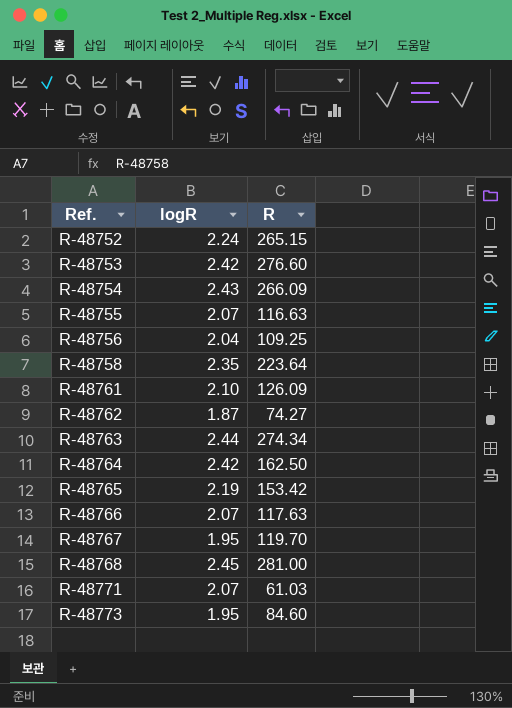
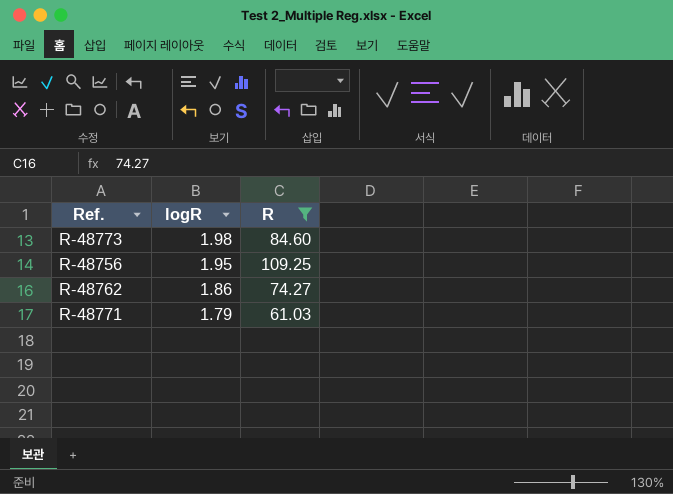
filter: none -> R <= 109.25
row order: Ref. ascending -> logR descending
R-48773 | logR: 1.95 -> 1.98
R-48756 | logR: 2.04 -> 1.95
R-48762 | logR: 1.87 -> 1.86
R-48771 | logR: 2.07 -> 1.79

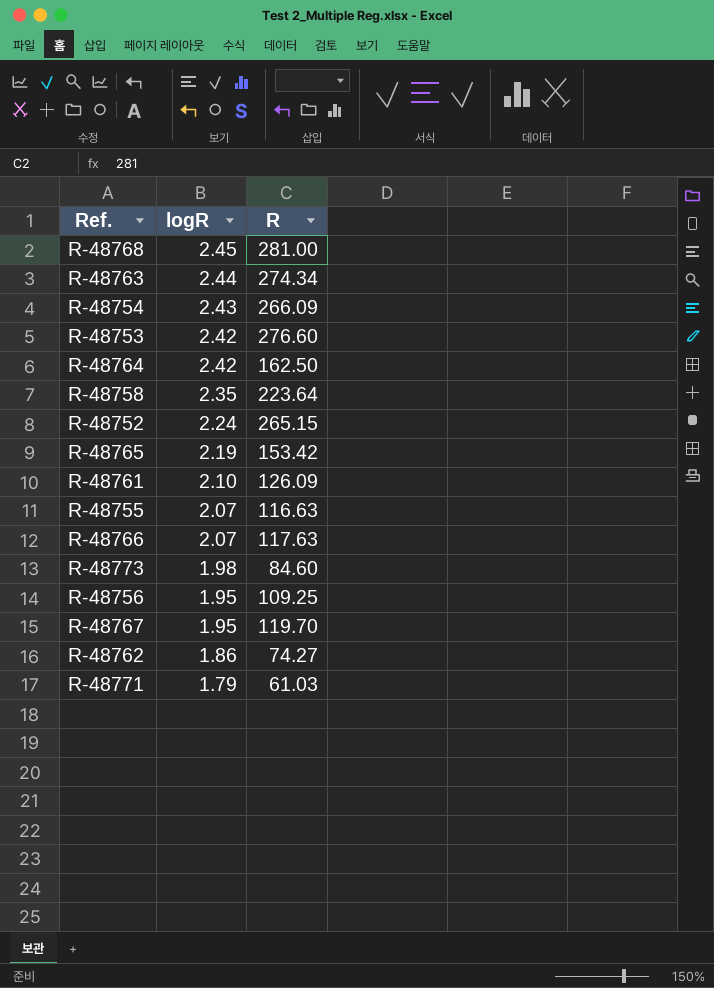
filter: R <= 109.25 -> none

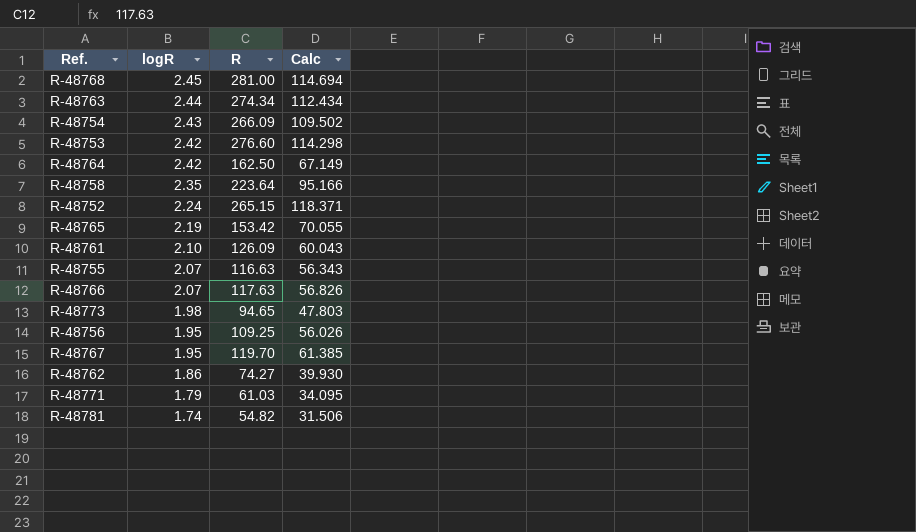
column Calc | formula: none -> [R] / [logR]
R-48773 | R: 84.60 -> 94.65
row R-48781: none -> 1.74 | 54.82 | 31.506

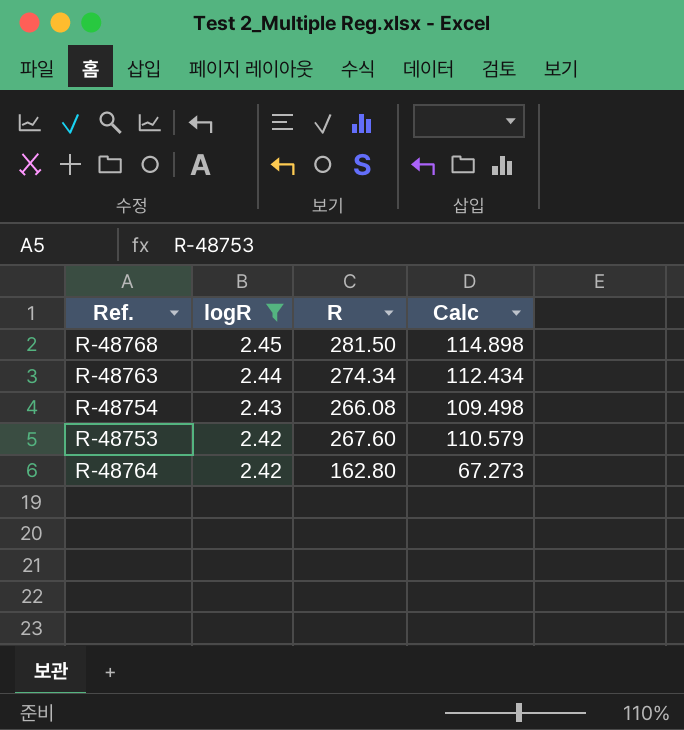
filter: none -> logR >= 2.42
R-48768 | R: 281.00 -> 281.50
R-48768 | Calc: 114.694 -> 114.898
R-48754 | R: 266.09 -> 266.08
R-48754 | Calc: 109.502 -> 109.498
R-48753 | R: 276.60 -> 267.60
R-48753 | Calc: 114.298 -> 110.579
R-48764 | R: 162.50 -> 162.80
R-48764 | Calc: 67.149 -> 67.273

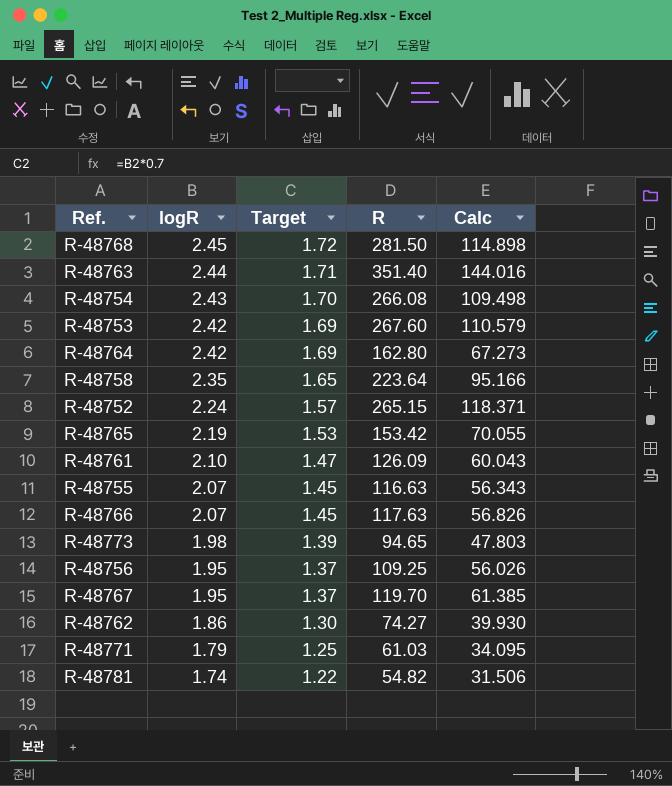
filter: logR >= 2.42 -> none
column Target | formula: none -> [logR] * 0.7
R-48763 | R: 274.34 -> 351.40
R-48763 | Calc: 112.434 -> 144.016

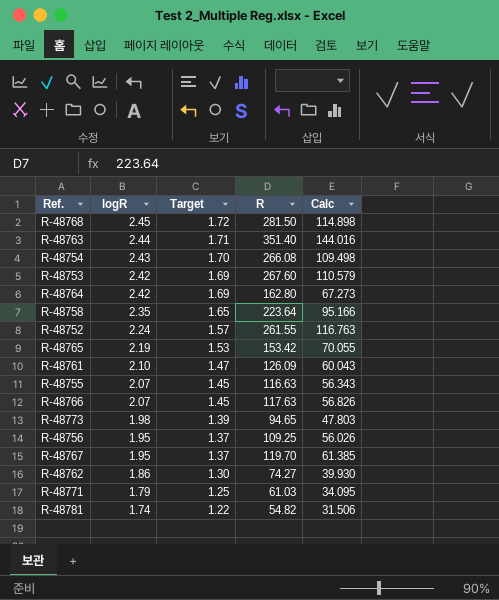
R-48752 | R: 265.15 -> 261.55
R-48752 | Calc: 118.371 -> 116.763

